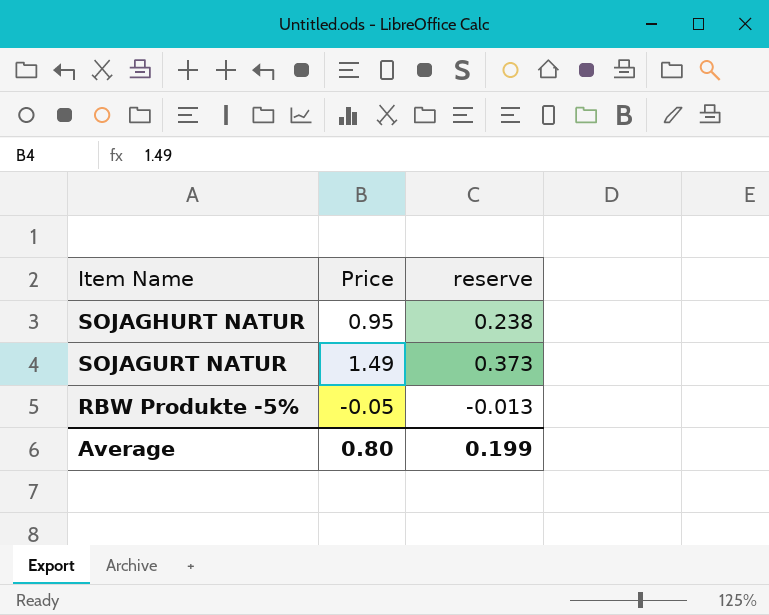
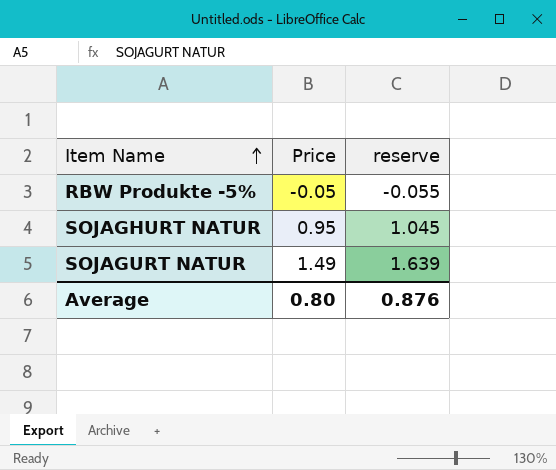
row order: none -> Item Name ascending
column reserve | formula: [Price] * 0.25 -> [Price] * 1.1
Average | reserve: 0.199 -> 0.876

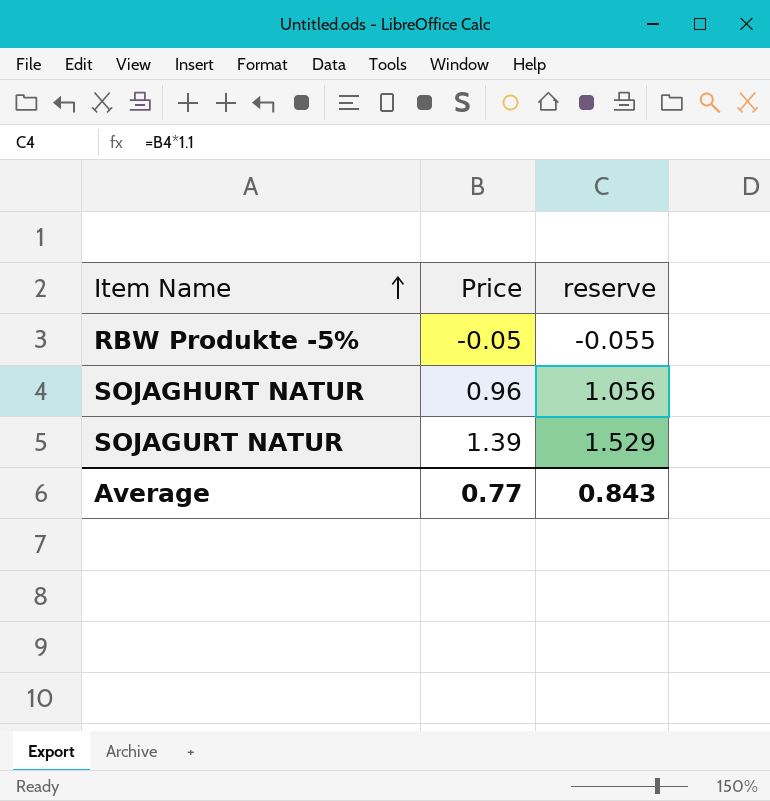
SOJAGHURT NATUR | Price: 0.95 -> 0.96
SOJAGHURT NATUR | reserve: 1.045 -> 1.056
SOJAGURT NATUR | Price: 1.49 -> 1.39
SOJAGURT NATUR | reserve: 1.639 -> 1.529
Average | Price: 0.80 -> 0.77
Average | reserve: 0.876 -> 0.843

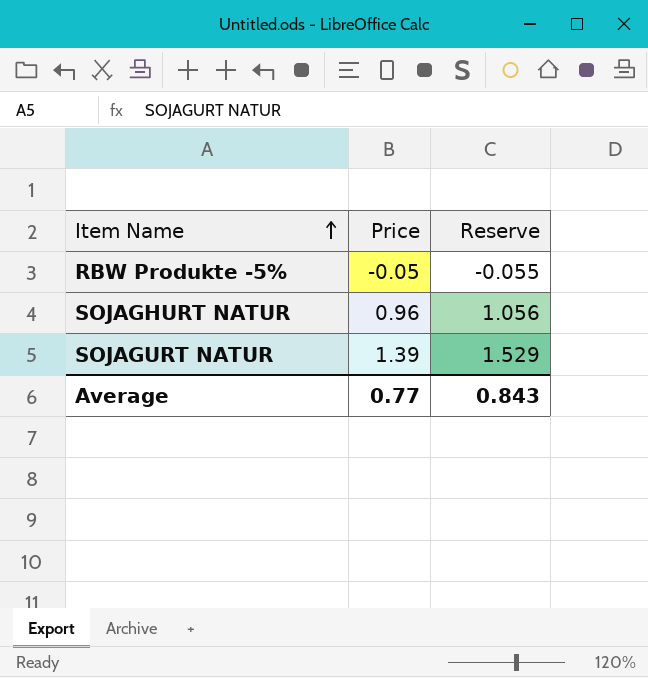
column name: reserve -> Reserve

